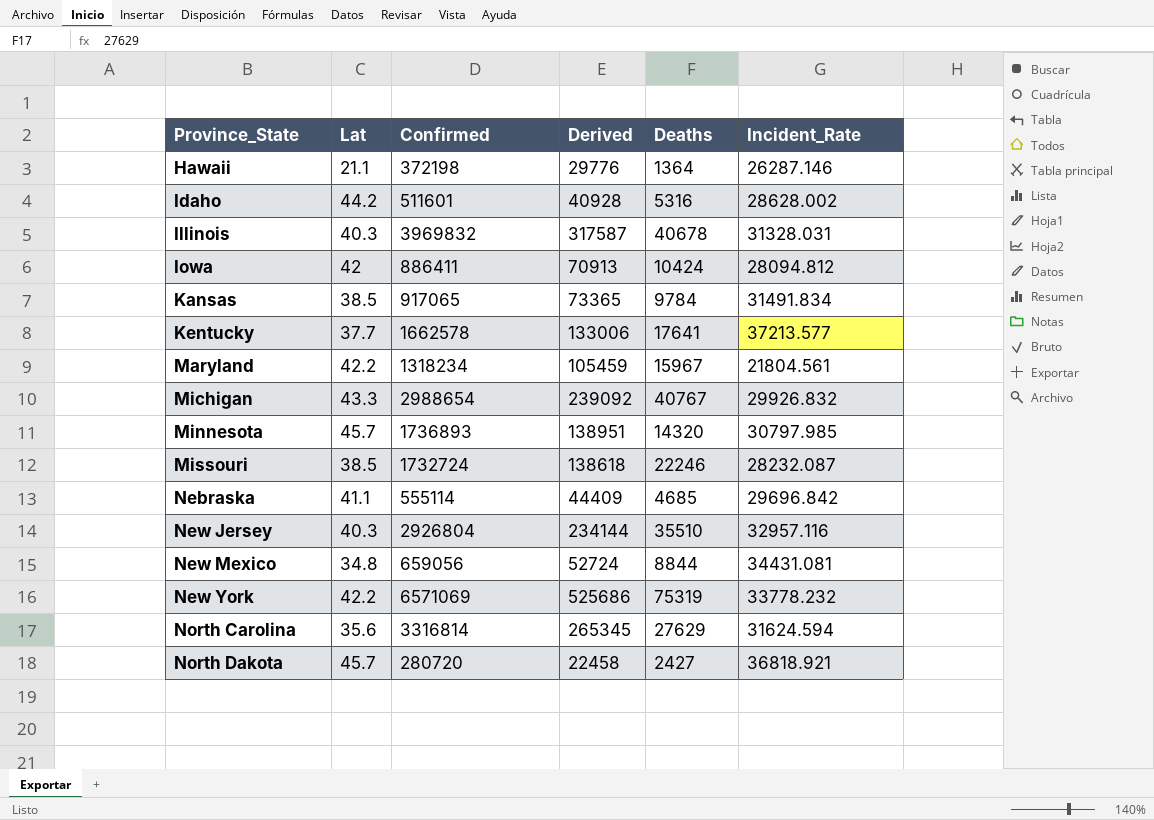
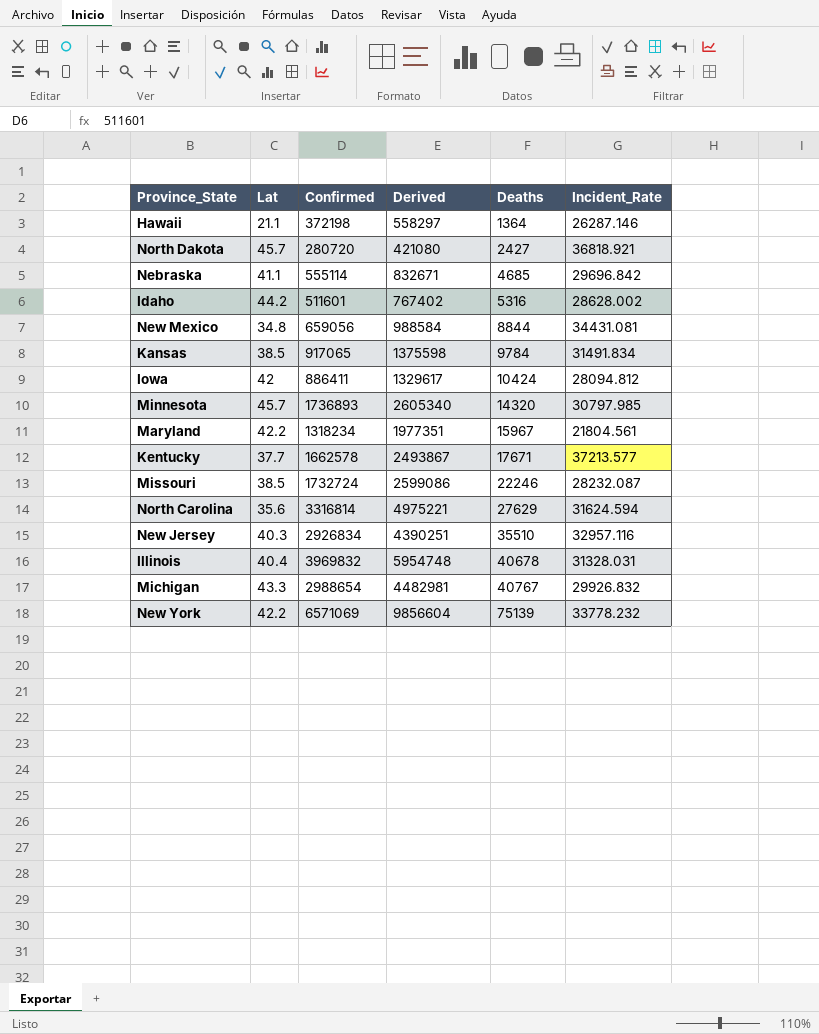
row order: Province_State ascending -> Deaths ascending
column Derived | formula: [Confirmed] * 0.08 -> [Confirmed] * 1.5
Kentucky | Deaths: 17641 -> 17671
New Jersey | Confirmed: 2926804 -> 2926834
Illinois | Lat: 40.3 -> 40.4
New York | Deaths: 75319 -> 75139

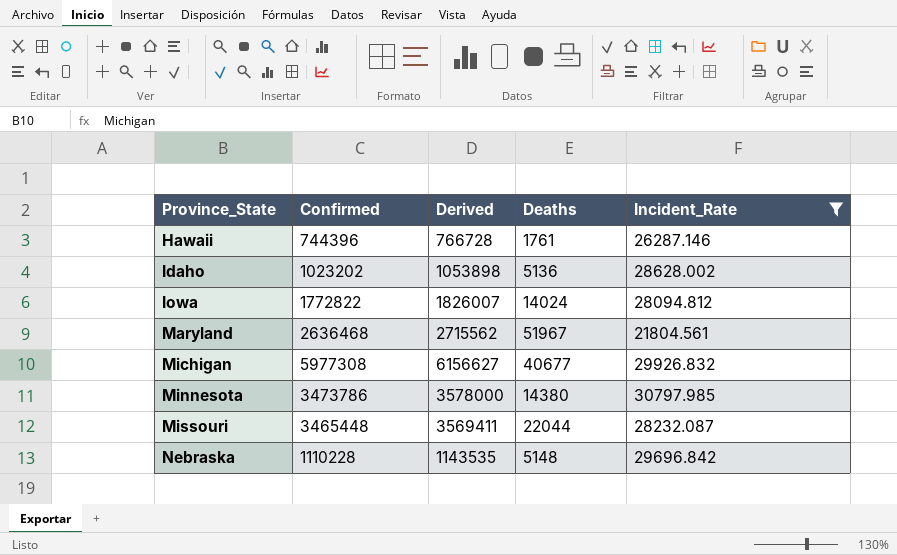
filter: none -> Incident_Rate <= 30797.985
row order: Deaths ascending -> Province_State ascending
column Lat | position: 2 -> none
column Derived | formula: [Confirmed] * 1.5 -> [Confirmed] * 1.03
Hawaii | Confirmed: 372198 -> 744396
Hawaii | Deaths: 1364 -> 1761
Idaho | Confirmed: 511601 -> 1023202
Idaho | Deaths: 5316 -> 5136
Iowa | Confirmed: 886411 -> 1772822
Iowa | Deaths: 10424 -> 14024
Maryland | Confirmed: 1318234 -> 2636468
Maryland | Deaths: 15967 -> 51967
Michigan | Confirmed: 2988654 -> 5977308
Michigan | Deaths: 40767 -> 40677
Minnesota | Confirmed: 1736893 -> 3473786
Minnesota | Deaths: 14320 -> 14380
Missouri | Confirmed: 1732724 -> 3465448
Missouri | Deaths: 22246 -> 22044
Nebraska | Confirmed: 555114 -> 1110228
Nebraska | Deaths: 4685 -> 5148

